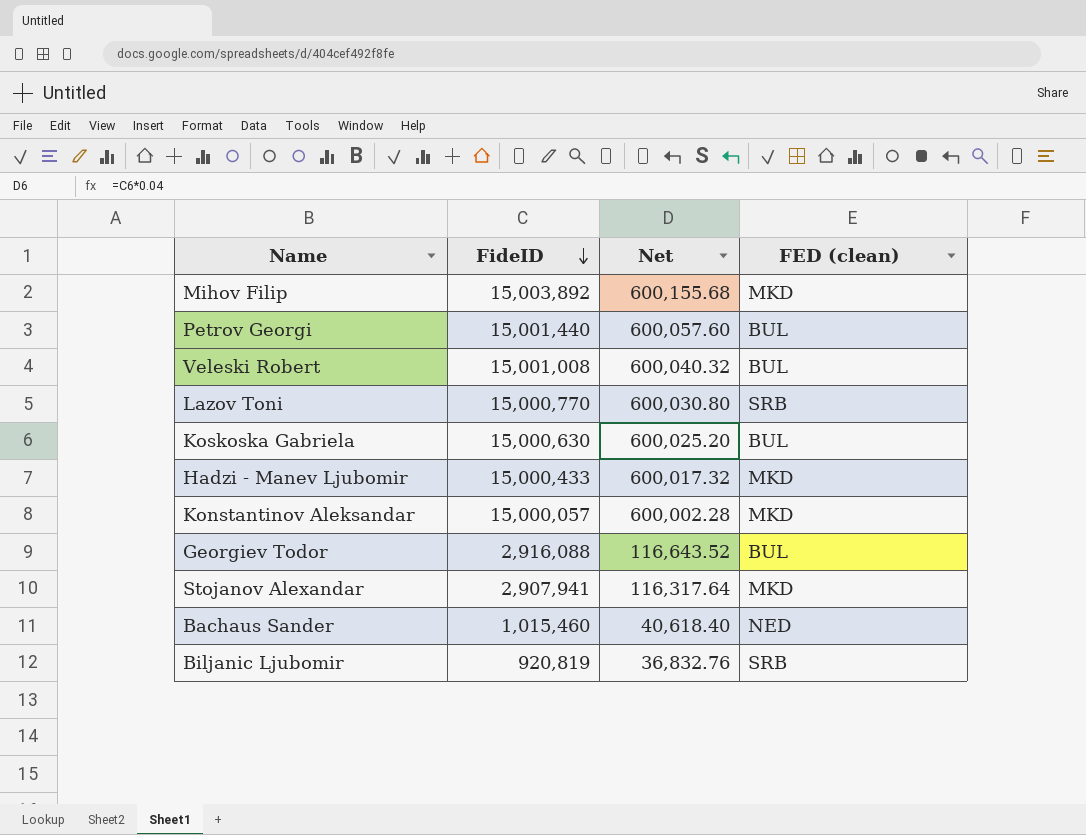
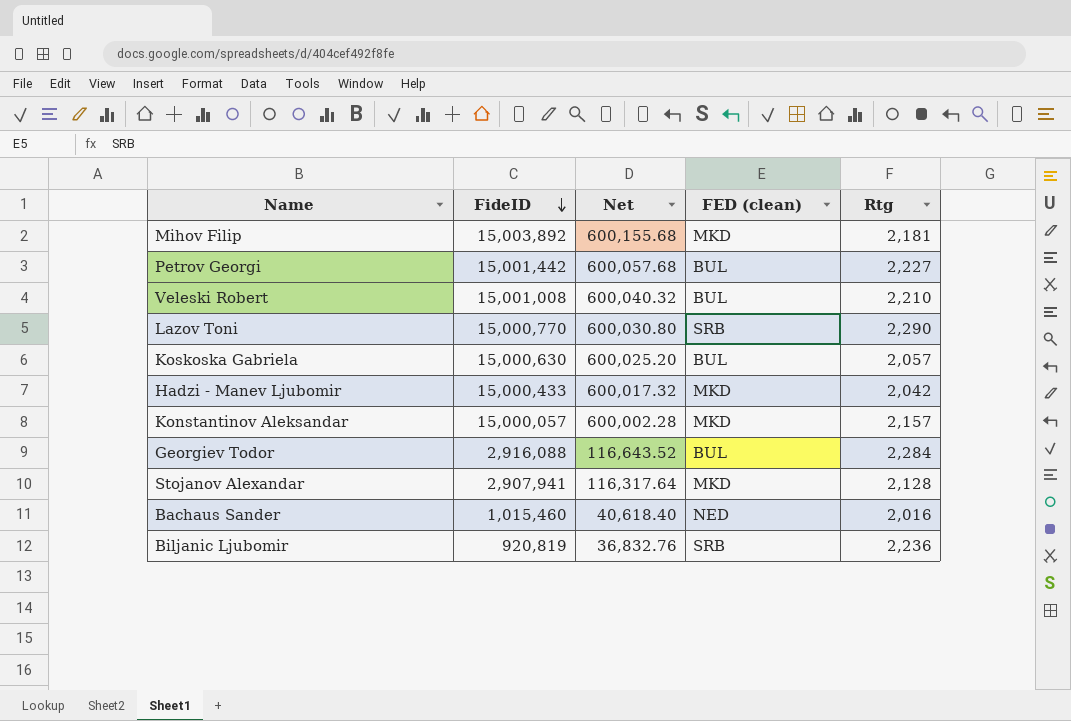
column Rtg | position: none -> 5
Petrov Georgi | FideID: 15,001,440 -> 15,001,442
Petrov Georgi | Net: 600,057.60 -> 600,057.68

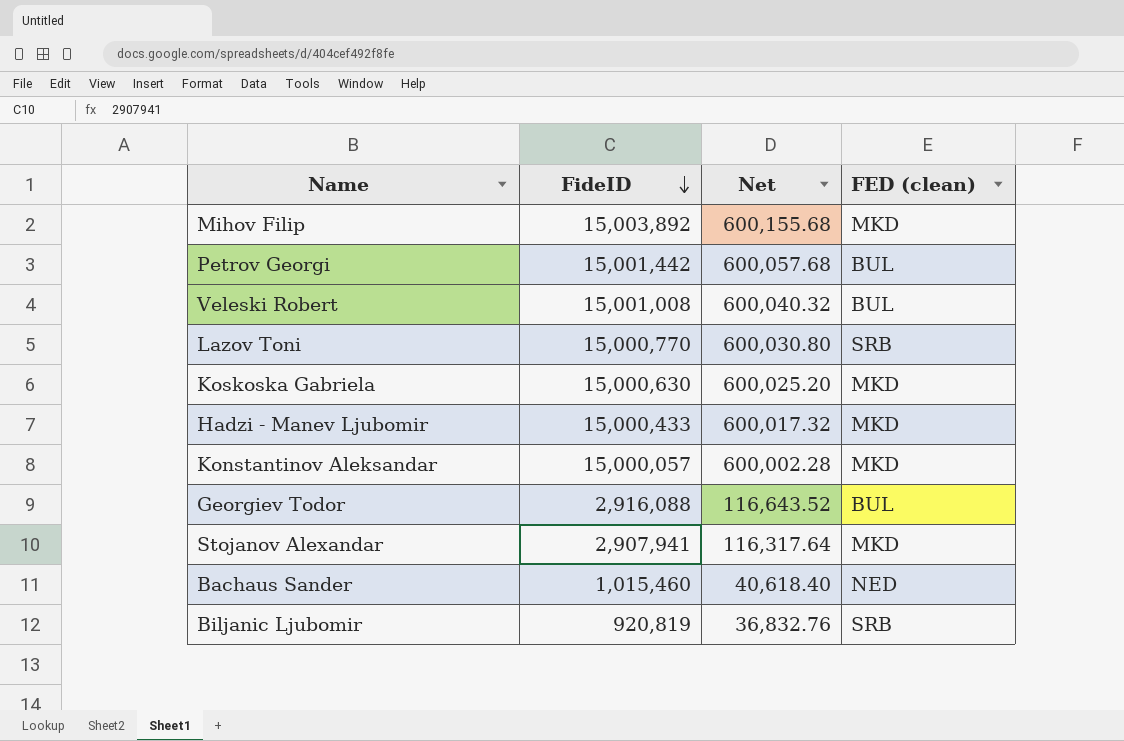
column Rtg | position: 5 -> none
Koskoska Gabriela | FED (clean): BUL -> MKD

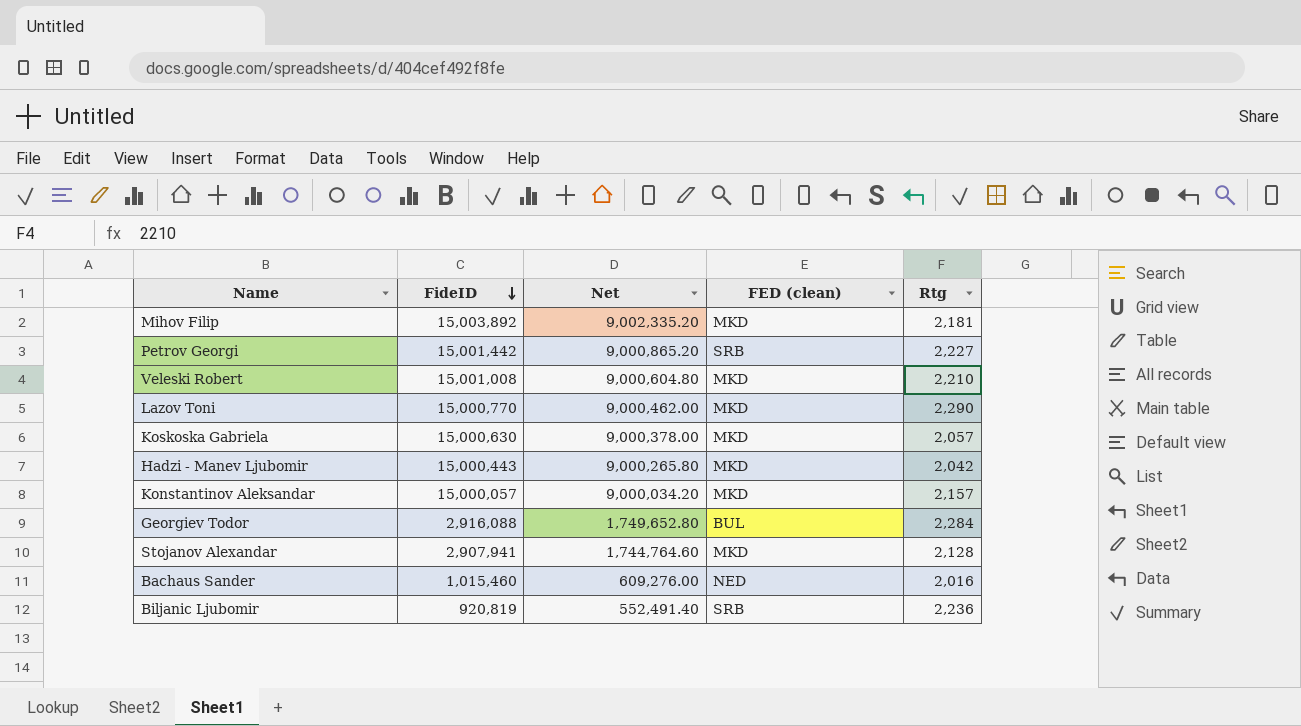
column Net | formula: [FideID] * 0.04 -> [FideID] * 0.6
column Rtg | position: none -> 5
Petrov Georgi | FED (clean): BUL -> SRB
Veleski Robert | FED (clean): BUL -> MKD
Lazov Toni | FED (clean): SRB -> MKD
Hadzi - Manev Ljubomir | FideID: 15,000,433 -> 15,000,443

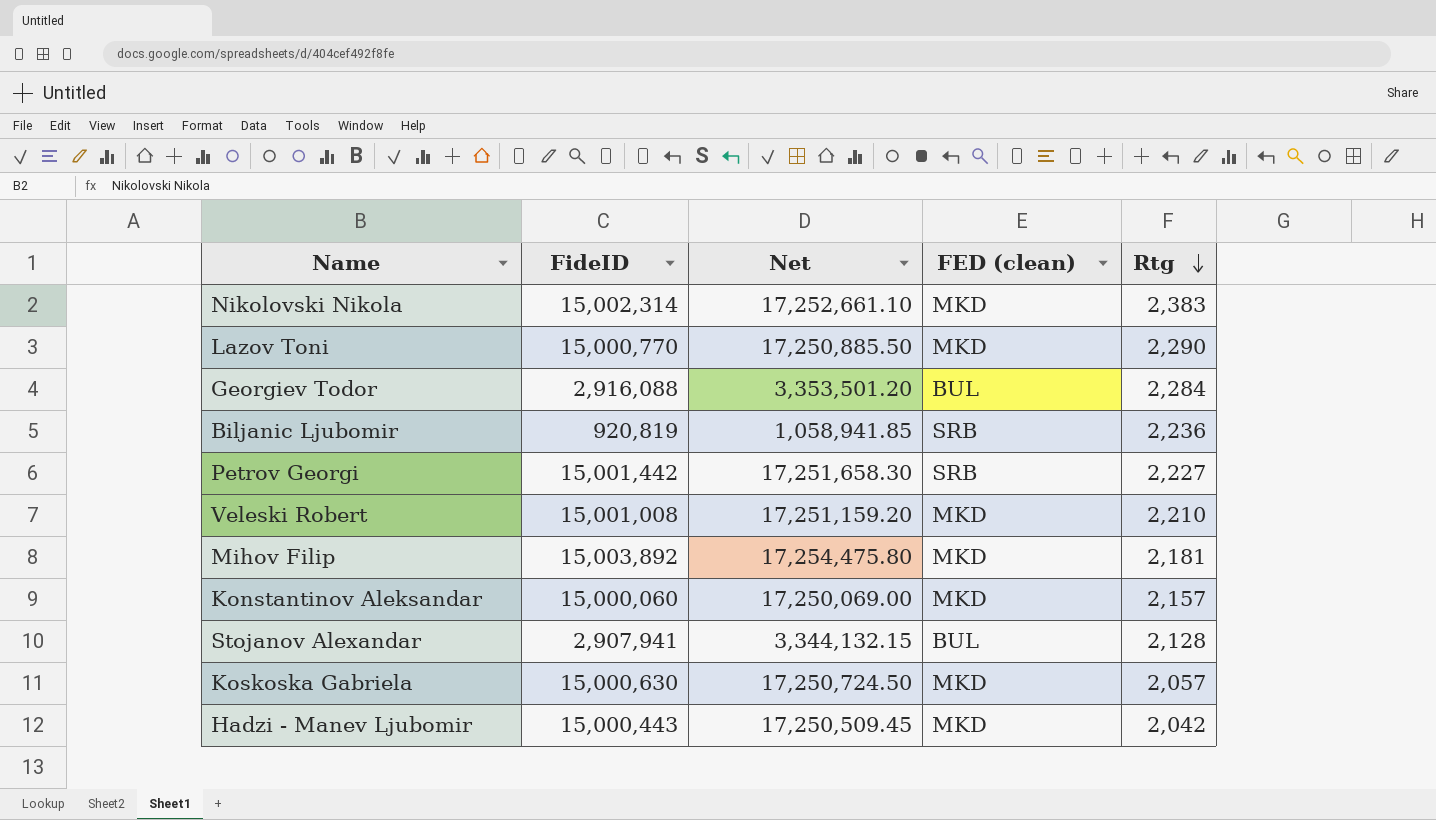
row order: FideID descending -> Rtg descending
column Net | formula: [FideID] * 0.6 -> [FideID] * 1.15
row Bachaus Sander: 1,015,460 | 609,276.00 | NED | 2,016 -> none
row Nikolovski Nikola: none -> 15,002,314 | 17,252,661.10 | MKD | 2,383
Konstantinov Aleksandar | FideID: 15,000,057 -> 15,000,060
Stojanov Alexandar | FED (clean): MKD -> BUL

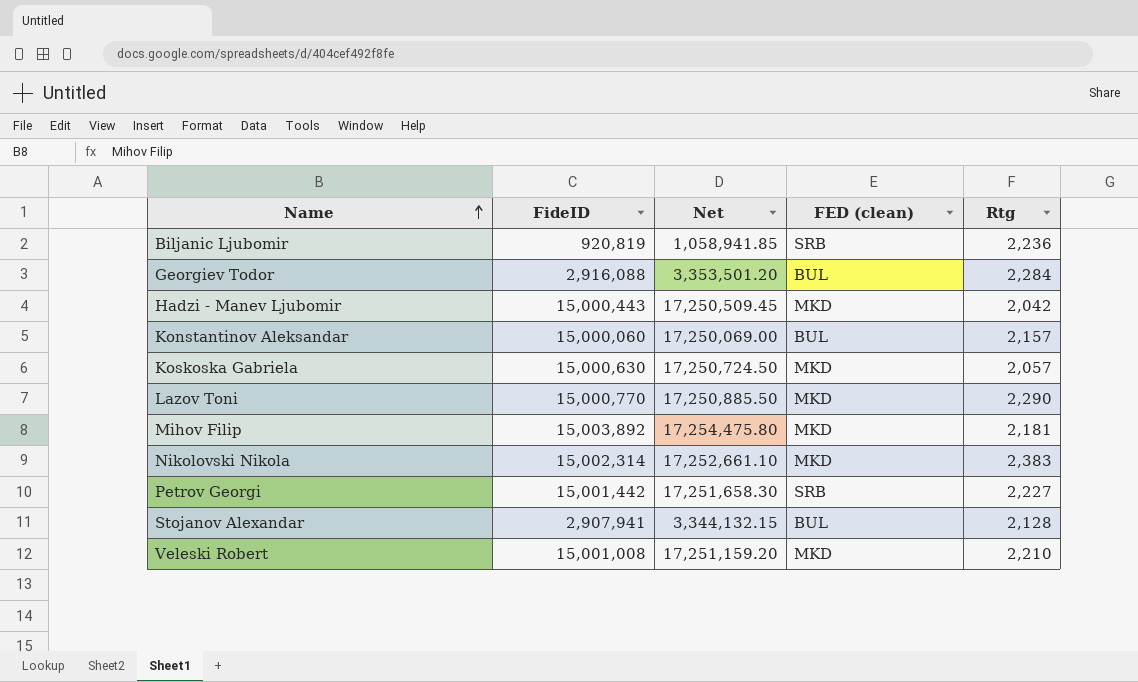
row order: Rtg descending -> Name ascending
Konstantinov Aleksandar | FED (clean): MKD -> BUL

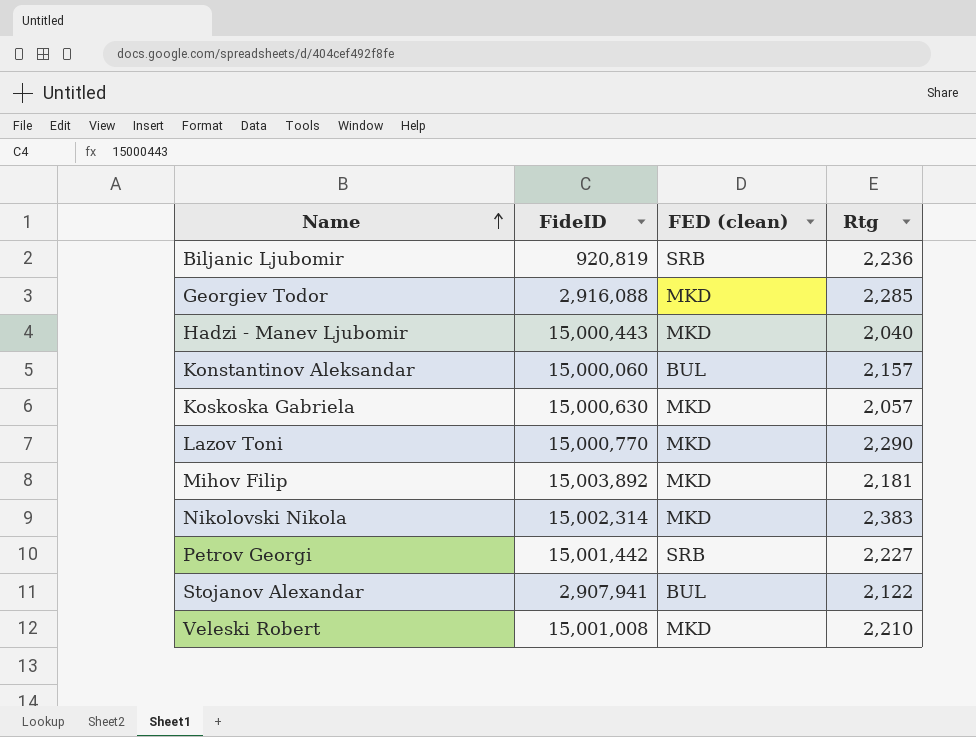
column Net | formula: [FideID] * 1.15 -> none
Georgiev Todor | FED (clean): BUL -> MKD
Georgiev Todor | Rtg: 2,284 -> 2,285
Hadzi - Manev Ljubomir | Rtg: 2,042 -> 2,040
Stojanov Alexandar | Rtg: 2,128 -> 2,122

